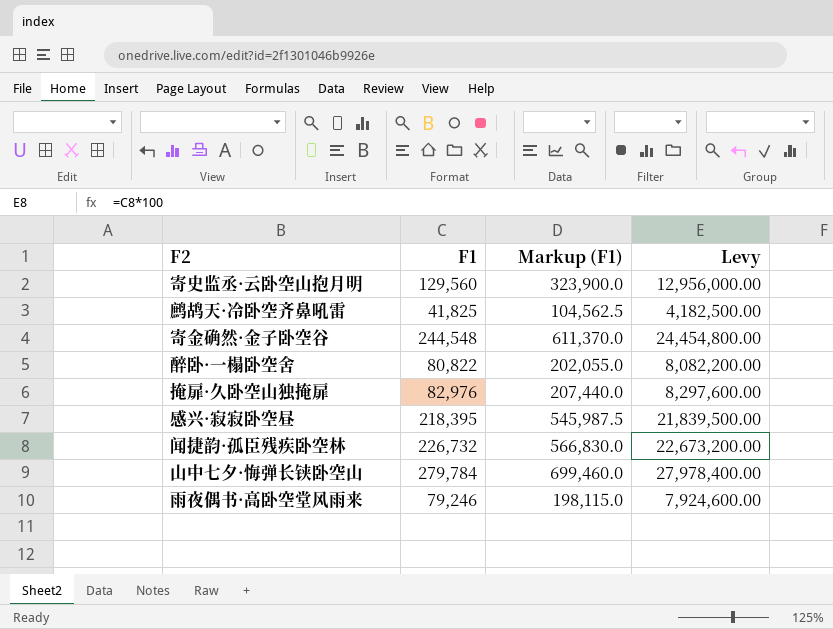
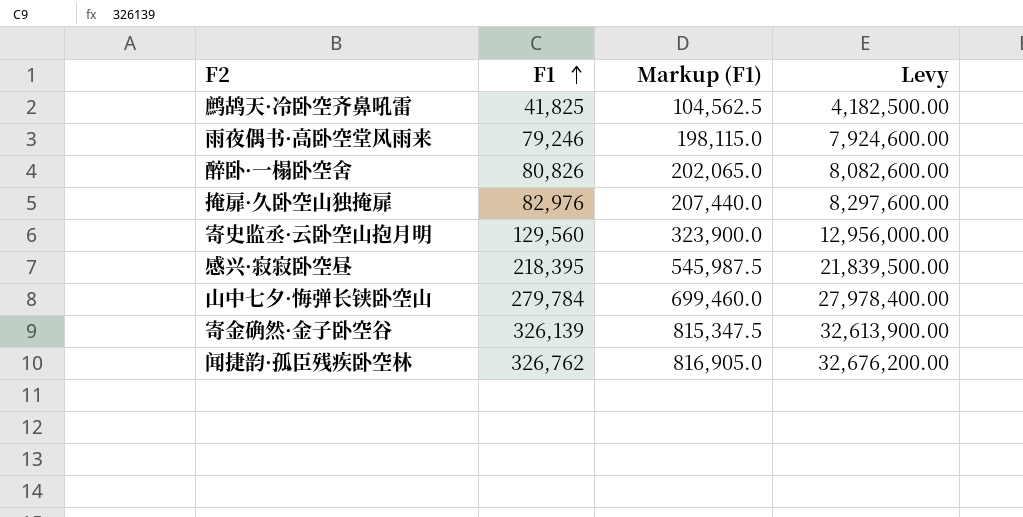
row order: none -> F1 ascending
醉卧·一榻卧空舍 | F1: 80,822 -> 80,826
醉卧·一榻卧空舍 | Markup (F1): 202,055.0 -> 202,065.0
醉卧·一榻卧空舍 | Levy: 8,082,200.00 -> 8,082,600.00
寄金确然·金子卧空谷 | F1: 244,548 -> 326,139
寄金确然·金子卧空谷 | Markup (F1): 611,370.0 -> 815,347.5
寄金确然·金子卧空谷 | Levy: 24,454,800.00 -> 32,613,900.00
闻捷韵·孤臣残疾卧空林 | F1: 226,732 -> 326,762
闻捷韵·孤臣残疾卧空林 | Markup (F1): 566,830.0 -> 816,905.0
闻捷韵·孤臣残疾卧空林 | Levy: 22,673,200.00 -> 32,676,200.00

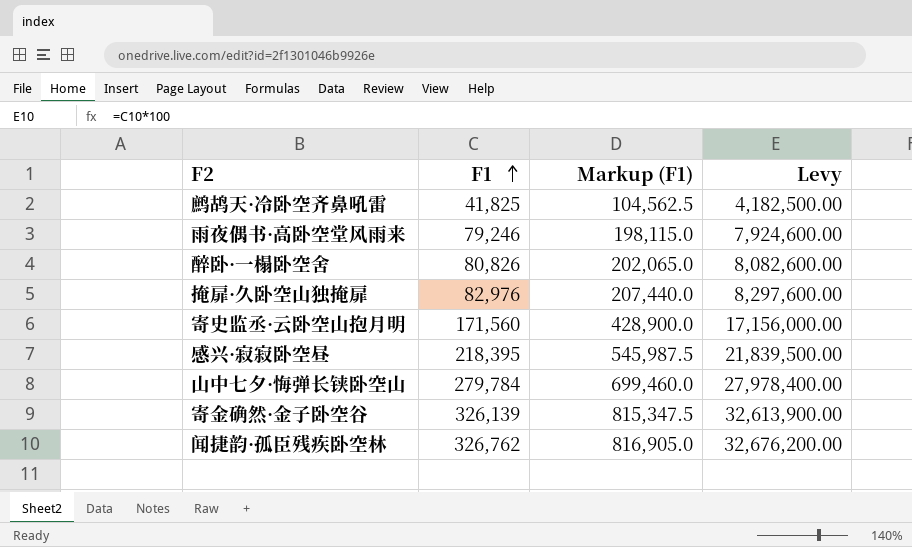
寄史监丞·云卧空山抱月明 | F1: 129,560 -> 171,560
寄史监丞·云卧空山抱月明 | Markup (F1): 323,900.0 -> 428,900.0
寄史监丞·云卧空山抱月明 | Levy: 12,956,000.00 -> 17,156,000.00

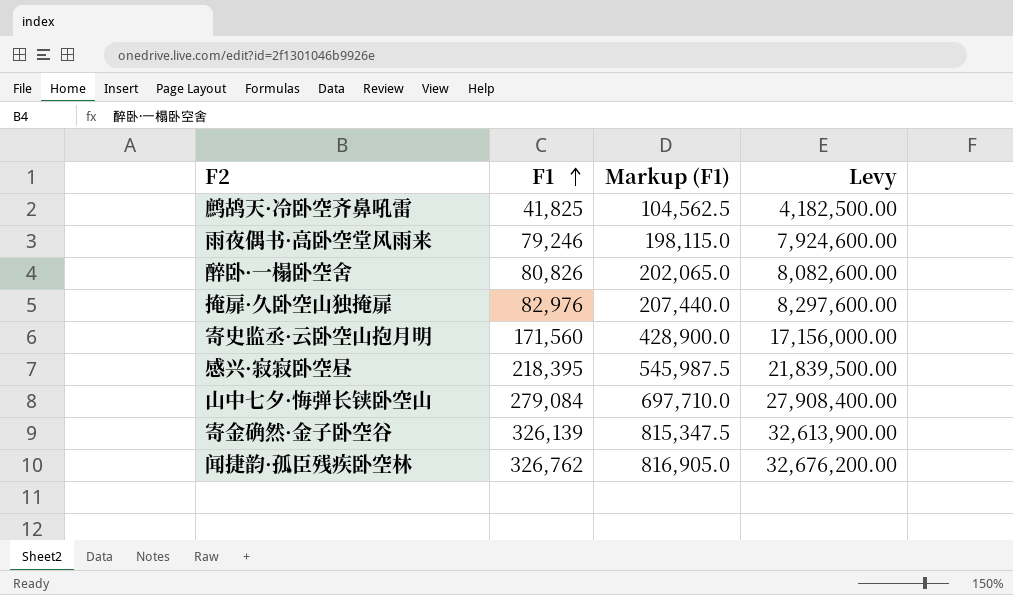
山中七夕·悔弹长铗卧空山 | F1: 279,784 -> 279,084
山中七夕·悔弹长铗卧空山 | Markup (F1): 699,460.0 -> 697,710.0
山中七夕·悔弹长铗卧空山 | Levy: 27,978,400.00 -> 27,908,400.00

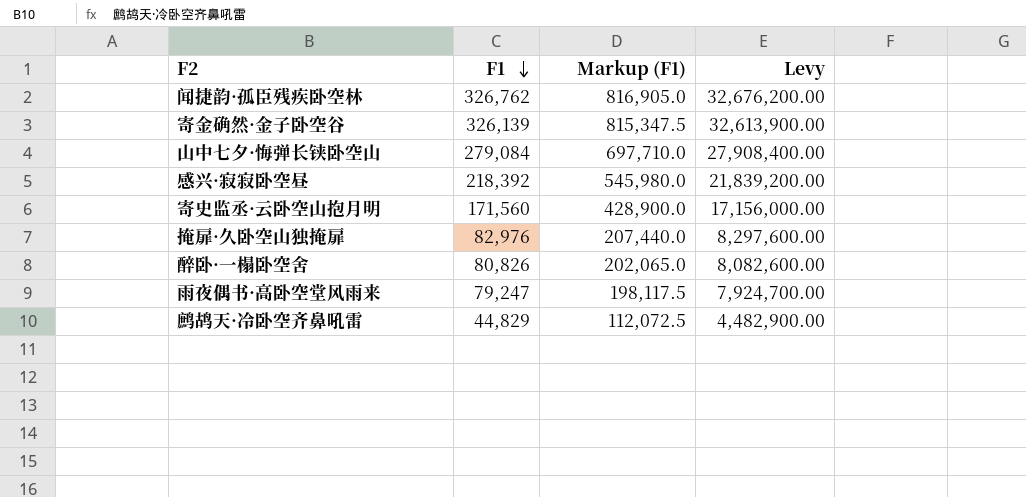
row order: F1 ascending -> F1 descending
感兴·寂寂卧空昼 | F1: 218,395 -> 218,392
感兴·寂寂卧空昼 | Markup (F1): 545,987.5 -> 545,980.0
感兴·寂寂卧空昼 | Levy: 21,839,500.00 -> 21,839,200.00
雨夜偶书·高卧空堂风雨来 | F1: 79,246 -> 79,247
雨夜偶书·高卧空堂风雨来 | Markup (F1): 198,115.0 -> 198,117.5
雨夜偶书·高卧空堂风雨来 | Levy: 7,924,600.00 -> 7,924,700.00
鹧鸪天·冷卧空齐鼻吼雷 | F1: 41,825 -> 44,829
鹧鸪天·冷卧空齐鼻吼雷 | Markup (F1): 104,562.5 -> 112,072.5
鹧鸪天·冷卧空齐鼻吼雷 | Levy: 4,182,500.00 -> 4,482,900.00

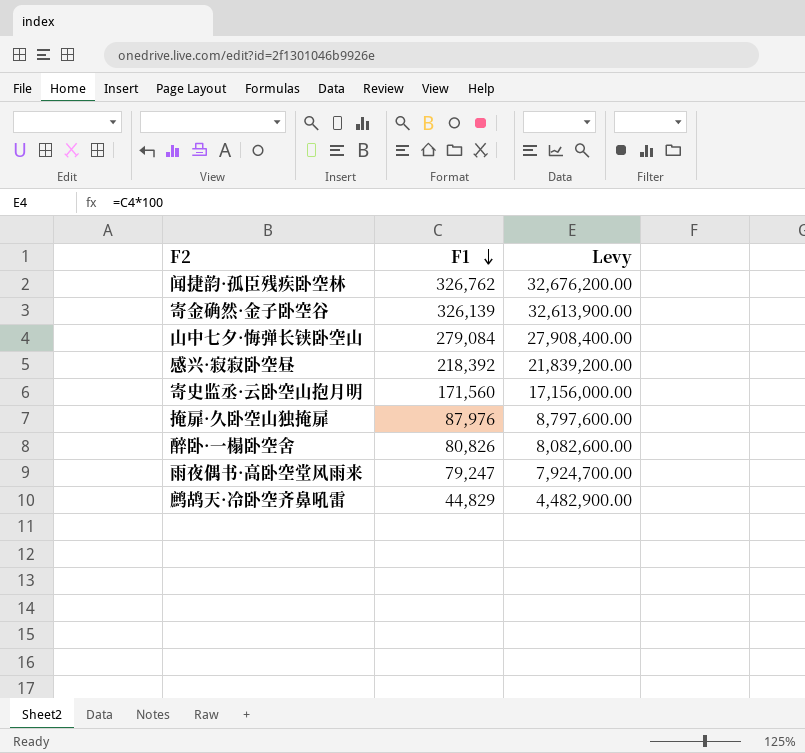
column Markup (F1) | formula: [F1] * 2.5 -> none
掩扉·久卧空山独掩扉 | F1: 82,976 -> 87,976
掩扉·久卧空山独掩扉 | Levy: 8,297,600.00 -> 8,797,600.00

